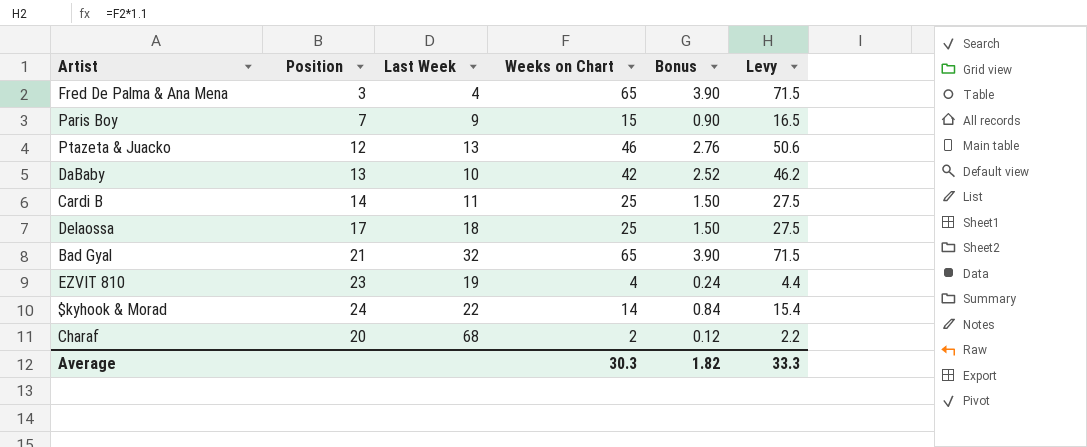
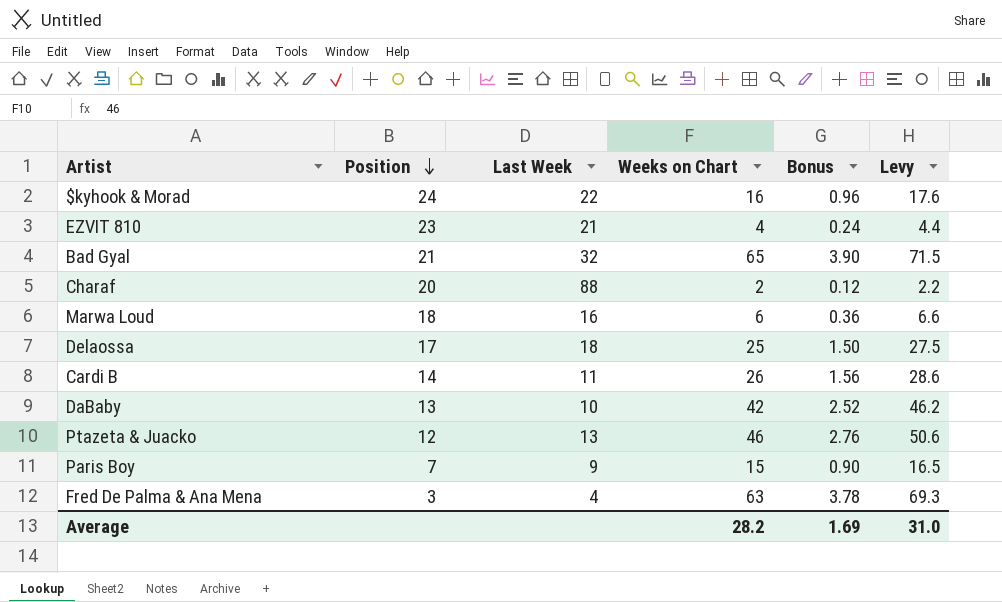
row order: none -> Position descending
$kyhook & Morad | Weeks on Chart: 14 -> 16
$kyhook & Morad | Bonus: 0.84 -> 0.96
$kyhook & Morad | Levy: 15.4 -> 17.6
EZVIT 810 | Last Week: 19 -> 21
Charaf | Last Week: 68 -> 88
row Marwa Loud: none -> 18 | 16 | 6 | 0.36 | 6.6
Cardi B | Weeks on Chart: 25 -> 26
Cardi B | Bonus: 1.50 -> 1.56
Cardi B | Levy: 27.5 -> 28.6
Fred De Palma & Ana Mena | Weeks on Chart: 65 -> 63
Fred De Palma & Ana Mena | Bonus: 3.90 -> 3.78
Fred De Palma & Ana Mena | Levy: 71.5 -> 69.3
Average | Weeks on Chart: 30.3 -> 28.2
Average | Bonus: 1.82 -> 1.69
Average | Levy: 33.3 -> 31.0

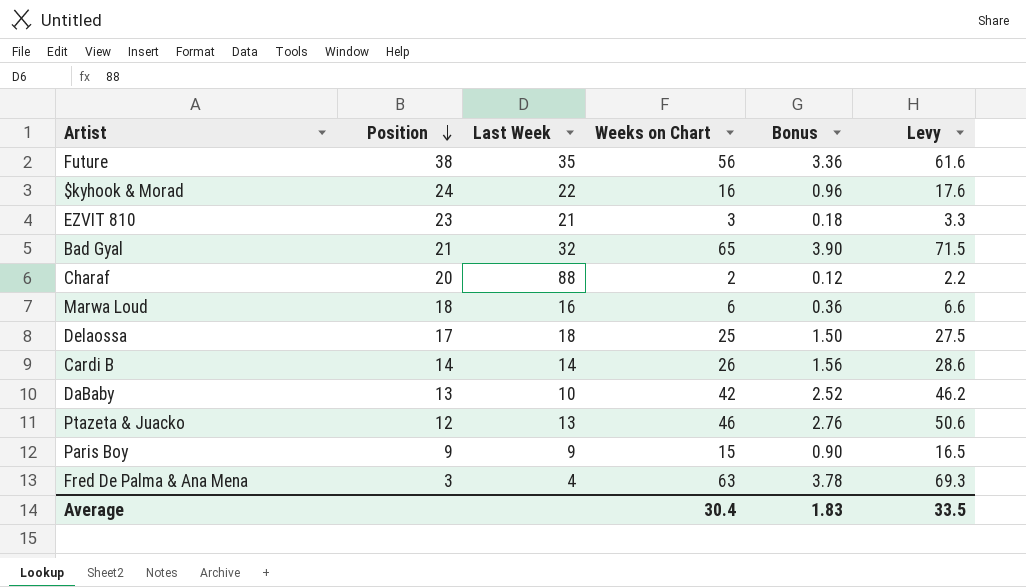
row Future: none -> 38 | 35 | 56 | 3.36 | 61.6
EZVIT 810 | Weeks on Chart: 4 -> 3
EZVIT 810 | Bonus: 0.24 -> 0.18
EZVIT 810 | Levy: 4.4 -> 3.3
Cardi B | Last Week: 11 -> 14
Paris Boy | Position: 7 -> 9
Average | Weeks on Chart: 28.2 -> 30.4
Average | Bonus: 1.69 -> 1.83
Average | Levy: 31.0 -> 33.5

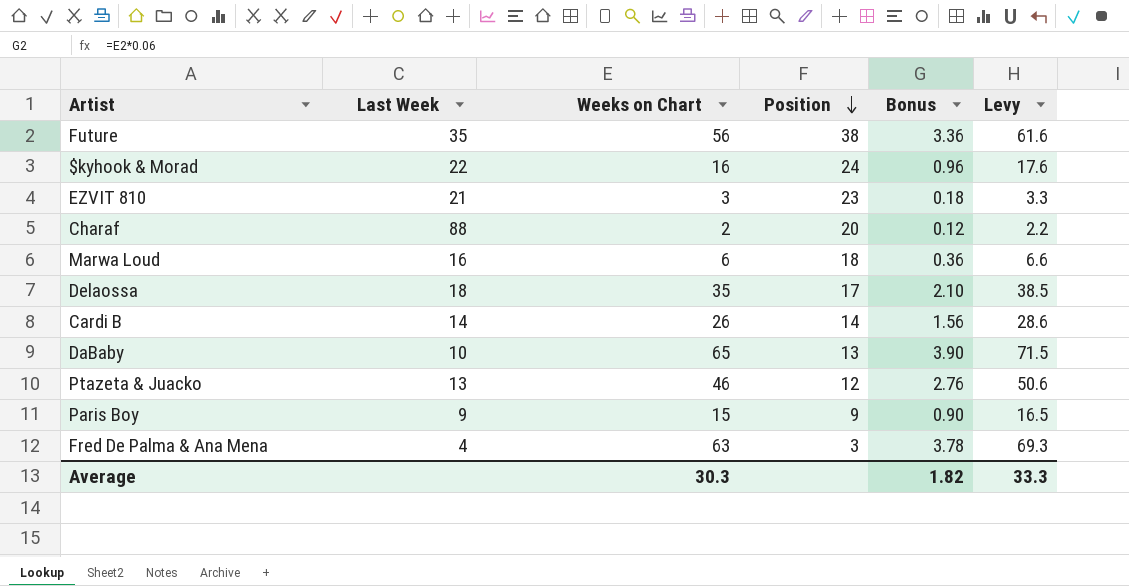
column Position | position: 2 -> 4
row Bad Gyal: 21 | 32 | 65 | 3.90 | 71.5 -> none
Delaossa | Weeks on Chart: 25 -> 35
Delaossa | Bonus: 1.50 -> 2.10
Delaossa | Levy: 27.5 -> 38.5
DaBaby | Weeks on Chart: 42 -> 65
DaBaby | Bonus: 2.52 -> 3.90
DaBaby | Levy: 46.2 -> 71.5
Average | Weeks on Chart: 30.4 -> 30.3
Average | Bonus: 1.83 -> 1.82
Average | Levy: 33.5 -> 33.3

